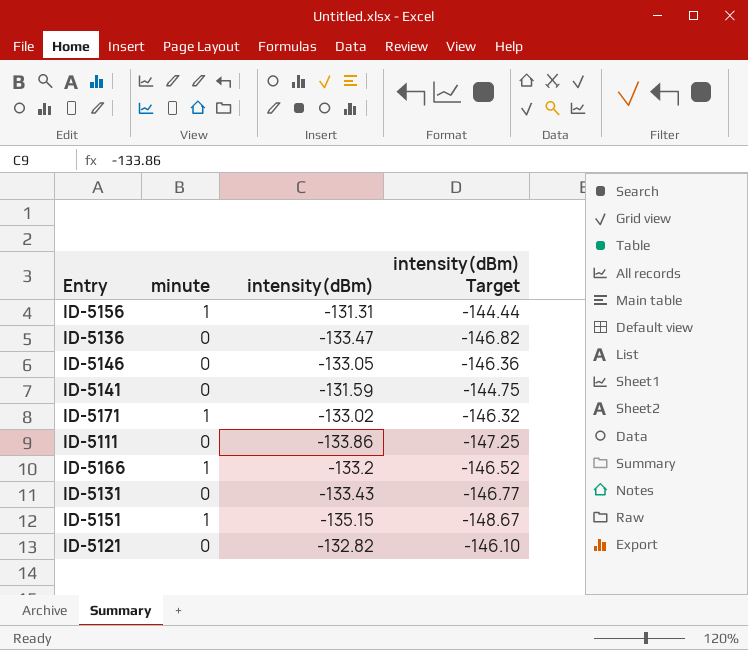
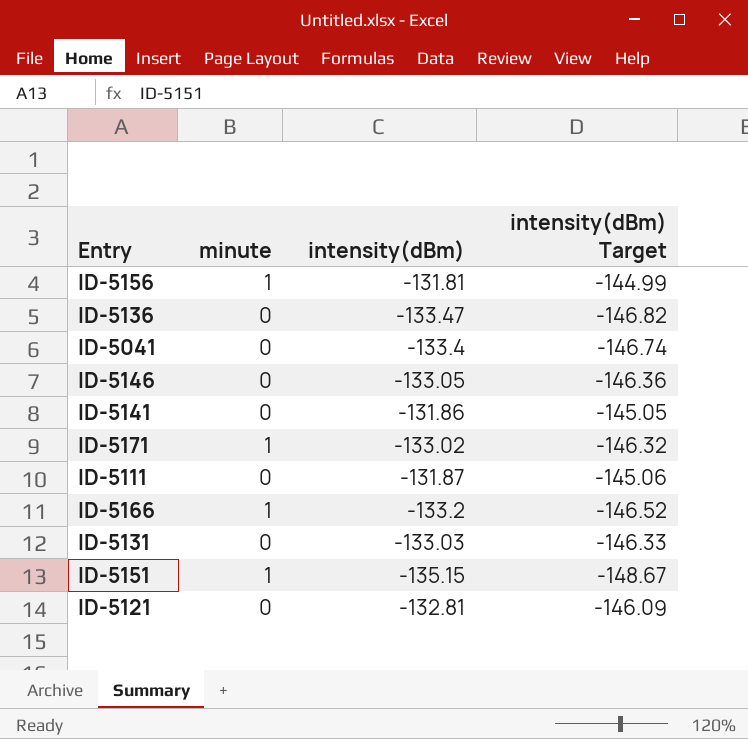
ID-5156 | intensity(dBm): -131.31 -> -131.81
ID-5156 | intensity(dBm) Target: -144.44 -> -144.99
row ID-5041: none -> 0 | -133.4 | -146.74
ID-5141 | intensity(dBm): -131.59 -> -131.86
ID-5141 | intensity(dBm) Target: -144.75 -> -145.05
ID-5111 | intensity(dBm): -133.86 -> -131.87
ID-5111 | intensity(dBm) Target: -147.25 -> -145.06
ID-5131 | intensity(dBm): -133.43 -> -133.03
ID-5131 | intensity(dBm) Target: -146.77 -> -146.33
ID-5121 | intensity(dBm): -132.82 -> -132.81
ID-5121 | intensity(dBm) Target: -146.10 -> -146.09

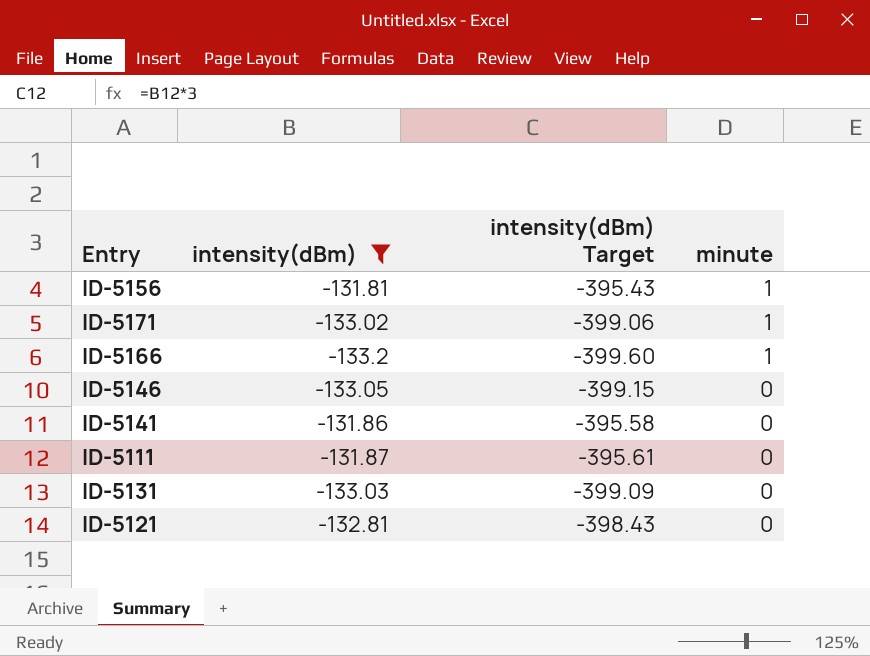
filter: none -> intensity(dBm) >= -133.2
row order: none -> minute descending
column intensity(dBm) Target | formula: [intensity(dBm)] * 1.1 -> [intensity(dBm)] * 3
column minute | position: 2 -> 4

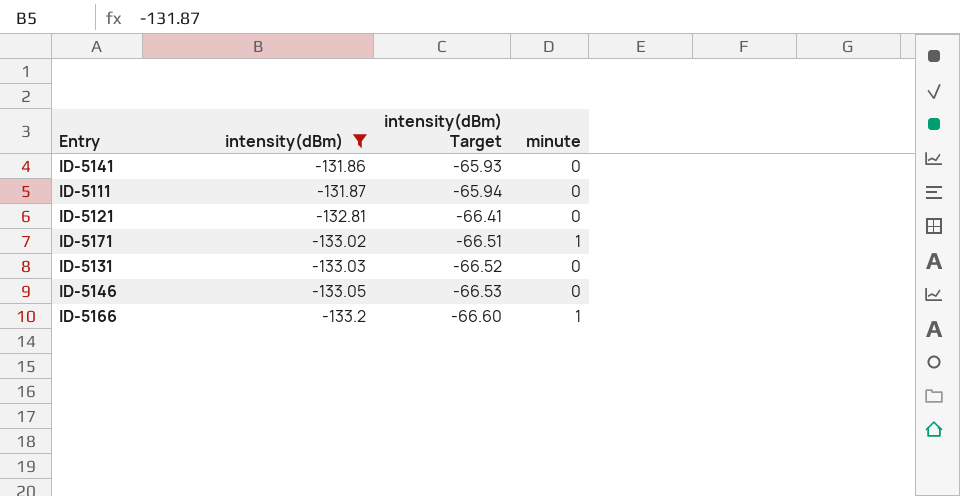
row order: minute descending -> intensity(dBm) descending
column intensity(dBm) Target | formula: [intensity(dBm)] * 3 -> [intensity(dBm)] * 0.5
row ID-5156: -131.81 | -395.43 | 1 -> none

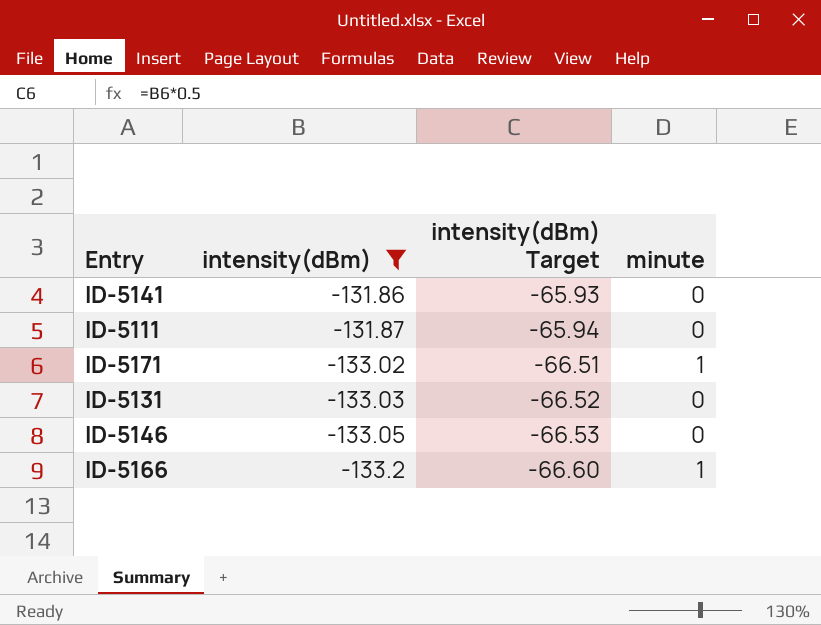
row ID-5121: -132.81 | -66.41 | 0 -> none

